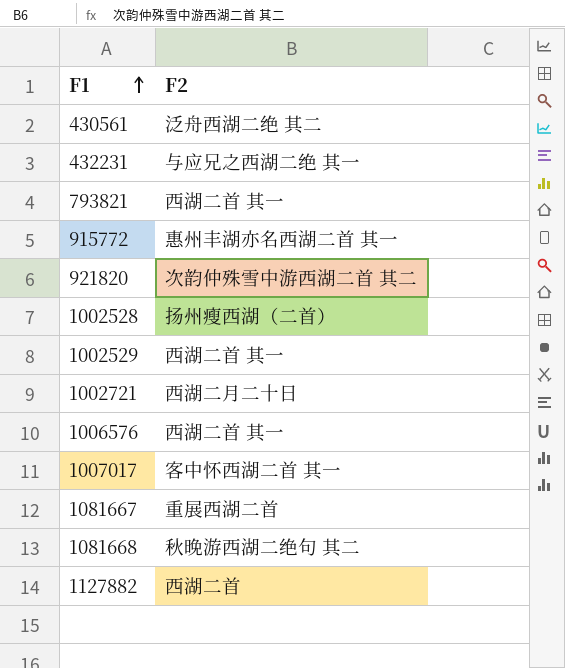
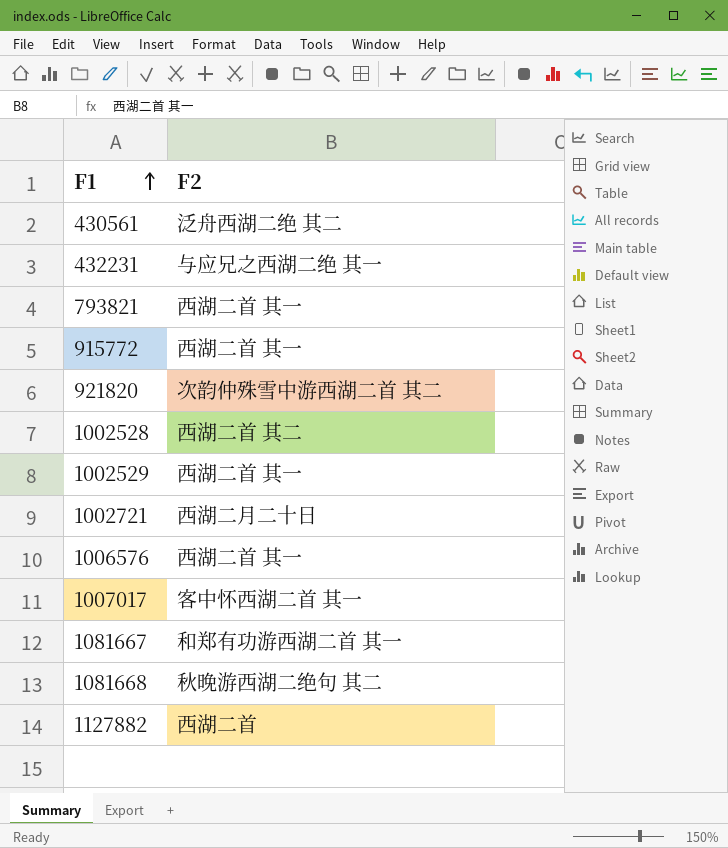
915772 | F2: 惠州丰湖亦名西湖二首 其一 -> 西湖二首 其一
1002528 | F2: 扬州瘦西湖（二首） -> 西湖二首 其二
1081667 | F2: 重展西湖二首 -> 和郑有功游西湖二首 其一

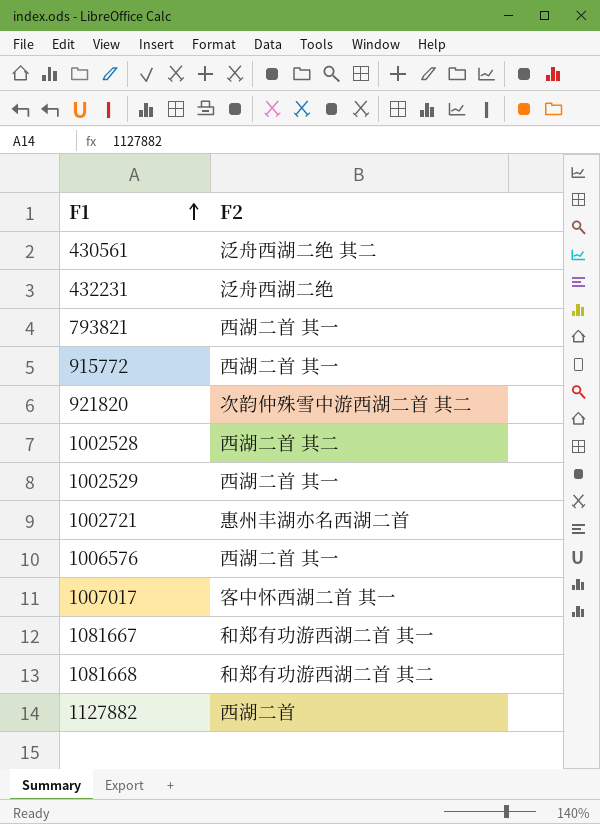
432231 | F2: 与应兄之西湖二绝 其一 -> 泛舟西湖二绝
1002721 | F2: 西湖二月二十日 -> 惠州丰湖亦名西湖二首
1081668 | F2: 秋晚游西湖二绝句 其二 -> 和郑有功游西湖二首 其二

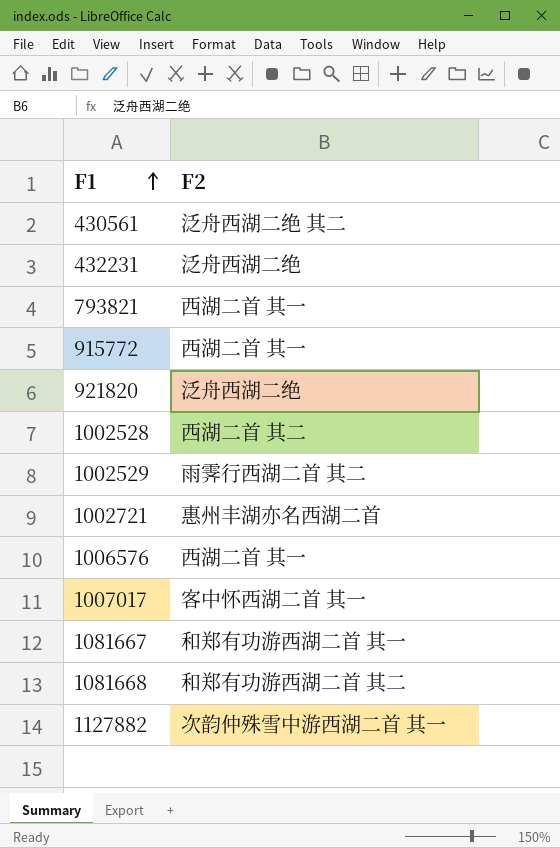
921820 | F2: 次韵仲殊雪中游西湖二首 其二 -> 泛舟西湖二绝
1002529 | F2: 西湖二首 其一 -> 雨霁行西湖二首 其二
1127882 | F2: 西湖二首 -> 次韵仲殊雪中游西湖二首 其一

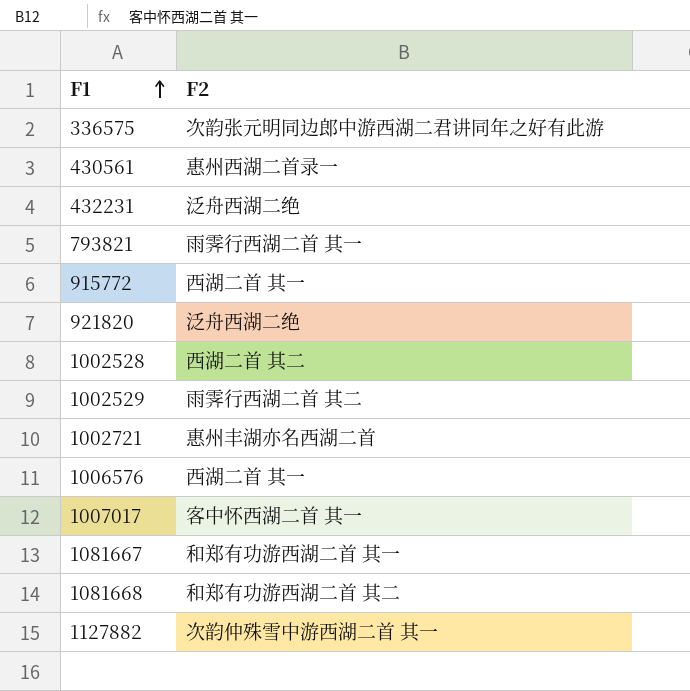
row 336575: none -> 次韵张元明同边郎中游西湖二君讲同年之好有此游
430561 | F2: 泛舟西湖二绝 其二 -> 惠州西湖二首录一
793821 | F2: 西湖二首 其一 -> 雨霁行西湖二首 其一

